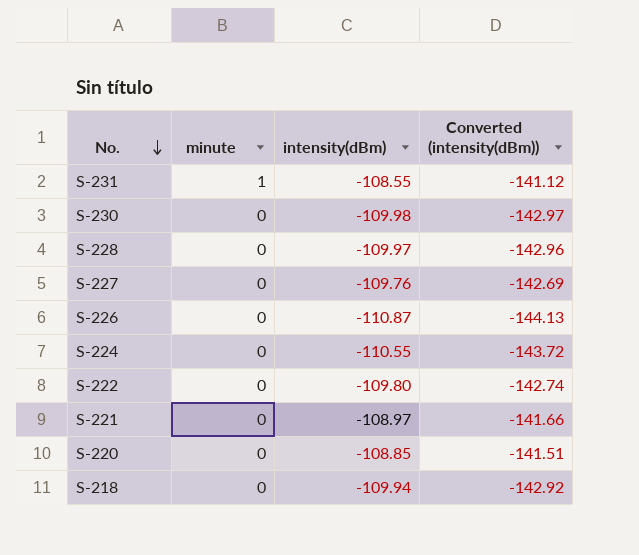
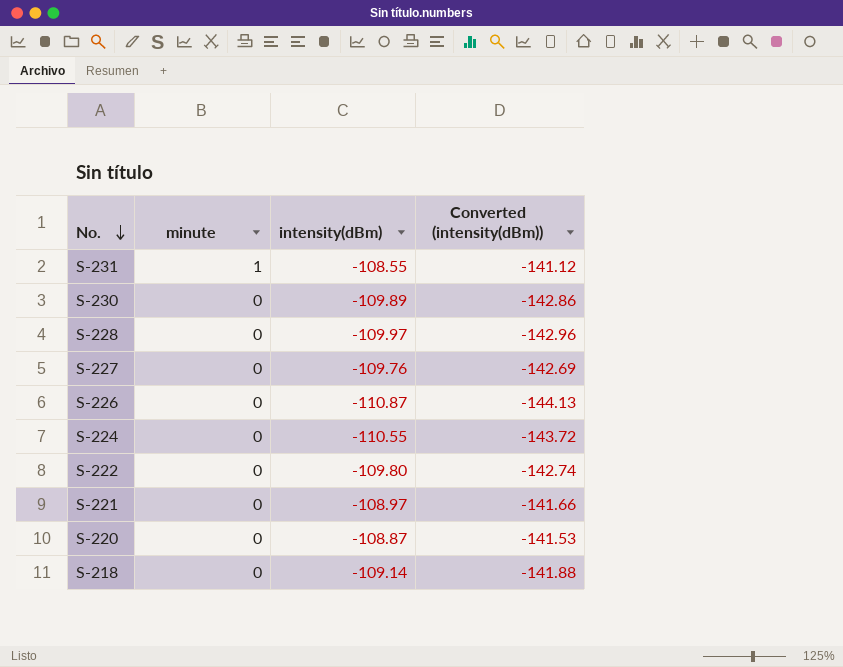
S-230 | intensity(dBm): -109.98 -> -109.89
S-230 | Converted (intensity(dBm)): -142.97 -> -142.86
S-220 | intensity(dBm): -108.85 -> -108.87
S-220 | Converted (intensity(dBm)): -141.51 -> -141.53
S-218 | intensity(dBm): -109.94 -> -109.14
S-218 | Converted (intensity(dBm)): -142.92 -> -141.88

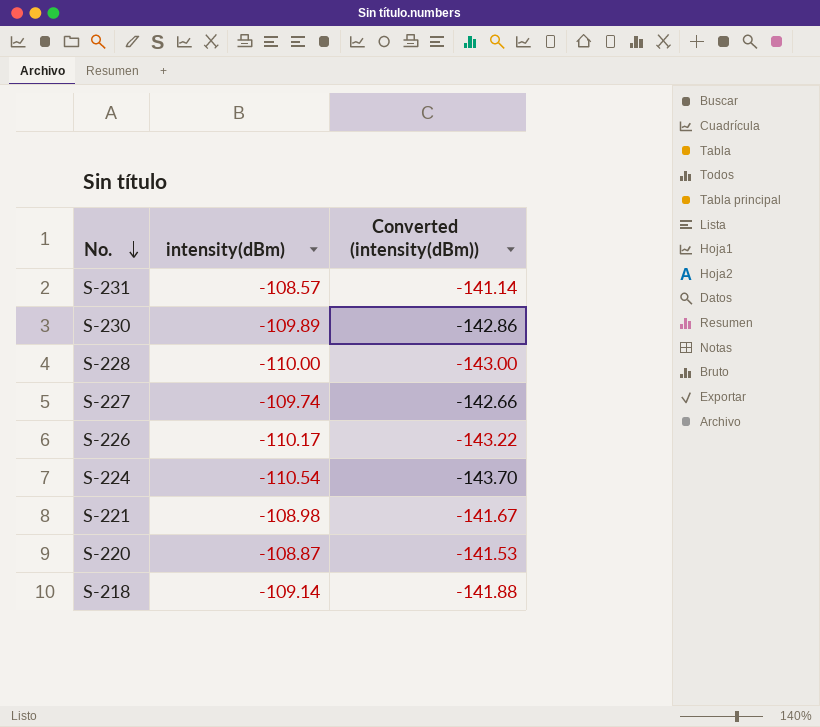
column minute | position: 2 -> none
row S-222: 0 | -109.80 | -142.74 -> none
S-231 | intensity(dBm): -108.55 -> -108.57
S-231 | Converted (intensity(dBm)): -141.12 -> -141.14
S-228 | intensity(dBm): -109.97 -> -110.00
S-228 | Converted (intensity(dBm)): -142.96 -> -143.00
S-227 | intensity(dBm): -109.76 -> -109.74
S-227 | Converted (intensity(dBm)): -142.69 -> -142.66
S-226 | intensity(dBm): -110.87 -> -110.17
S-226 | Converted (intensity(dBm)): -144.13 -> -143.22
S-224 | intensity(dBm): -110.55 -> -110.54
S-224 | Converted (intensity(dBm)): -143.72 -> -143.70
S-221 | intensity(dBm): -108.97 -> -108.98
S-221 | Converted (intensity(dBm)): -141.66 -> -141.67

